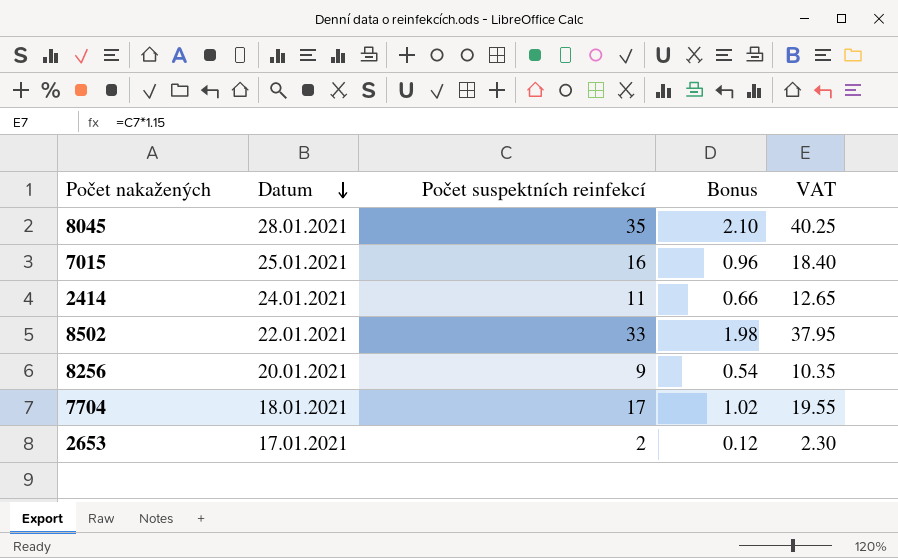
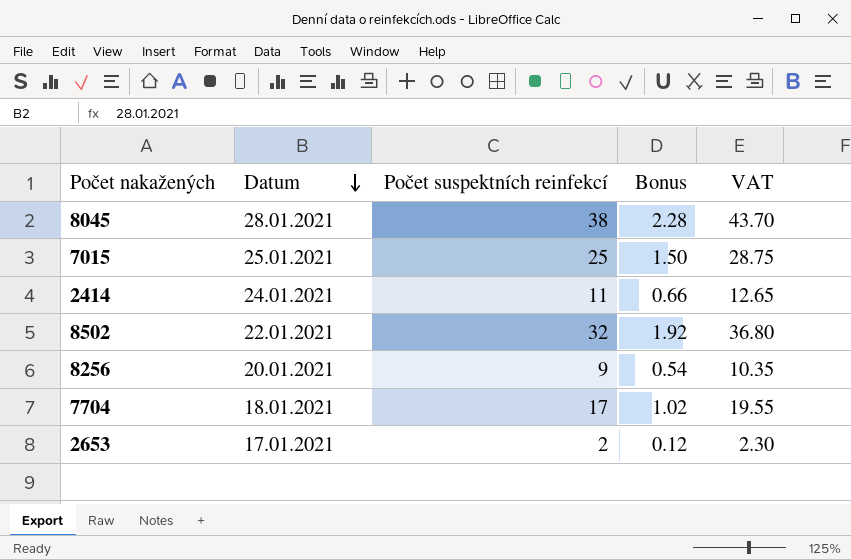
8045 | Počet suspektních reinfekcí: 35 -> 38
8045 | Bonus: 2.10 -> 2.28
8045 | VAT: 40.25 -> 43.70
7015 | Počet suspektních reinfekcí: 16 -> 25
7015 | Bonus: 0.96 -> 1.50
7015 | VAT: 18.40 -> 28.75
8502 | Počet suspektních reinfekcí: 33 -> 32
8502 | Bonus: 1.98 -> 1.92
8502 | VAT: 37.95 -> 36.80

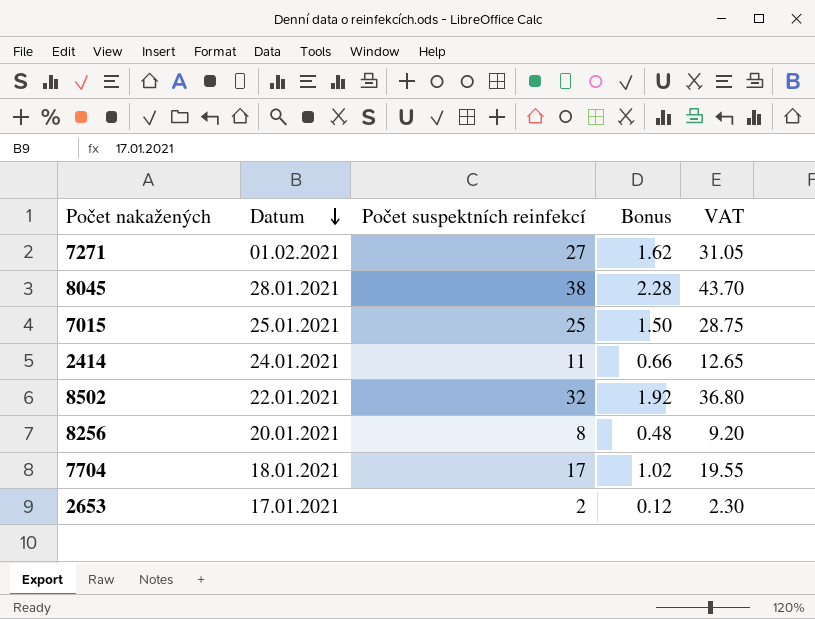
row 7271: none -> 01.02.2021 | 27 | 1.62 | 31.05
8256 | Počet suspektních reinfekcí: 9 -> 8
8256 | Bonus: 0.54 -> 0.48
8256 | VAT: 10.35 -> 9.20

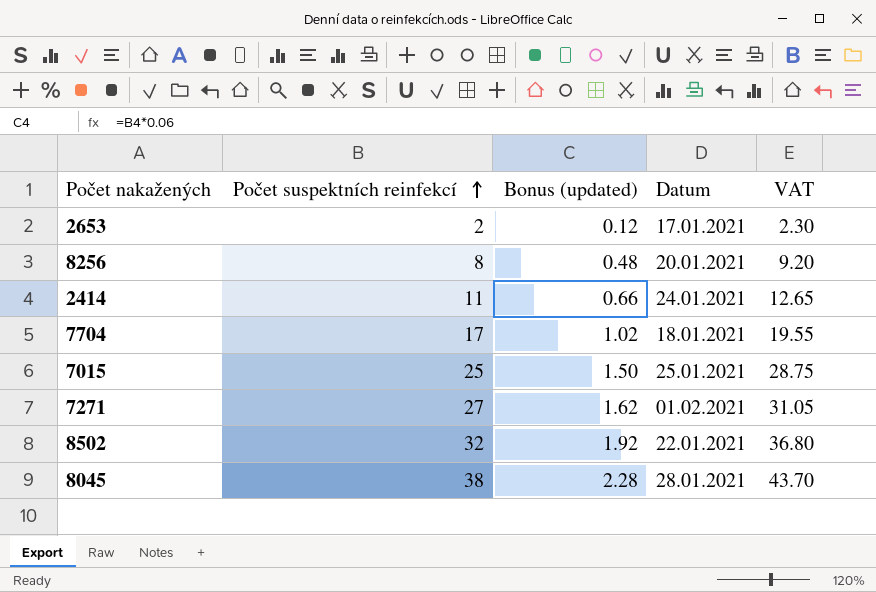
row order: Datum descending -> Počet suspektních reinfekcí ascending
column name: Bonus -> Bonus (updated)
column Datum | position: 2 -> 4

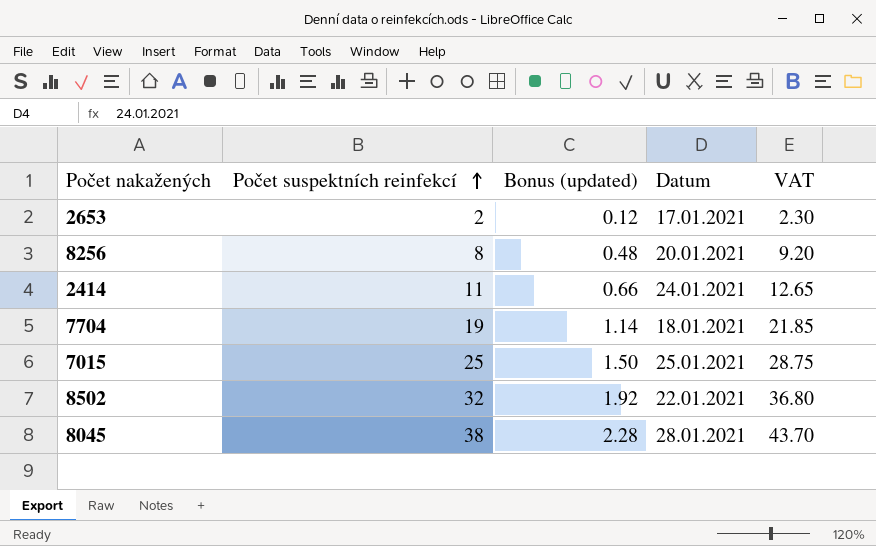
row 7271: 27 | 1.62 | 01.02.2021 | 31.05 -> none
7704 | Počet suspektních reinfekcí: 17 -> 19
7704 | Bonus (updated): 1.02 -> 1.14
7704 | VAT: 19.55 -> 21.85

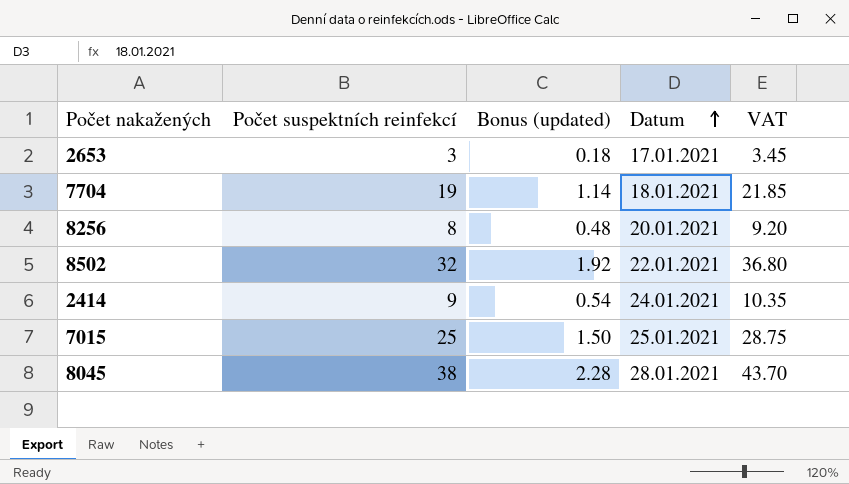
row order: Počet suspektních reinfekcí ascending -> Datum ascending
2653 | Počet suspektních reinfekcí: 2 -> 3
2653 | Bonus (updated): 0.12 -> 0.18
2653 | VAT: 2.30 -> 3.45
2414 | Počet suspektních reinfekcí: 11 -> 9
2414 | Bonus (updated): 0.66 -> 0.54
2414 | VAT: 12.65 -> 10.35

